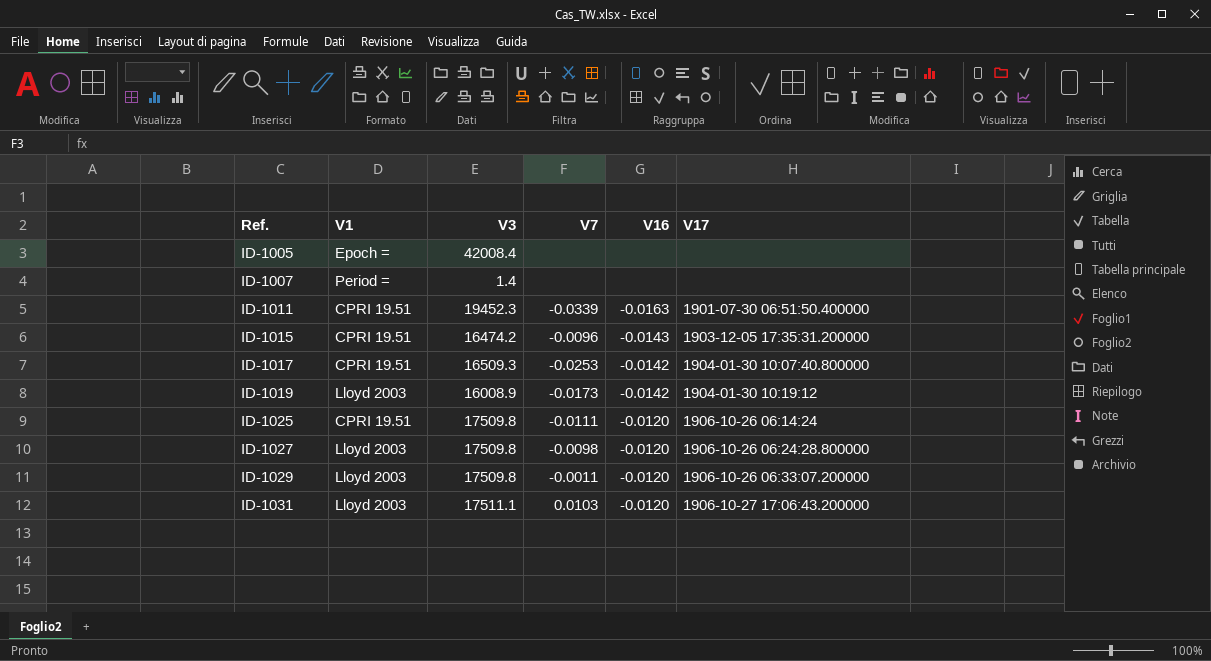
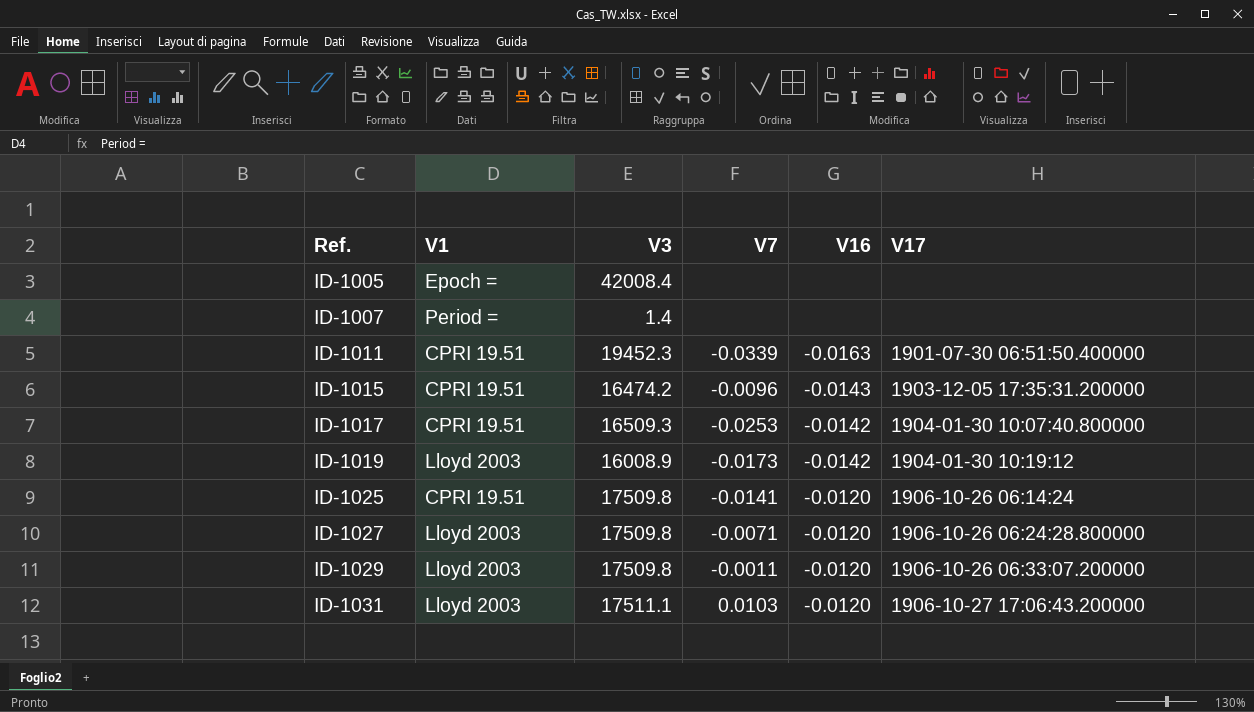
ID-1025 | V7: -0.0111 -> -0.0141
ID-1027 | V7: -0.0098 -> -0.0071

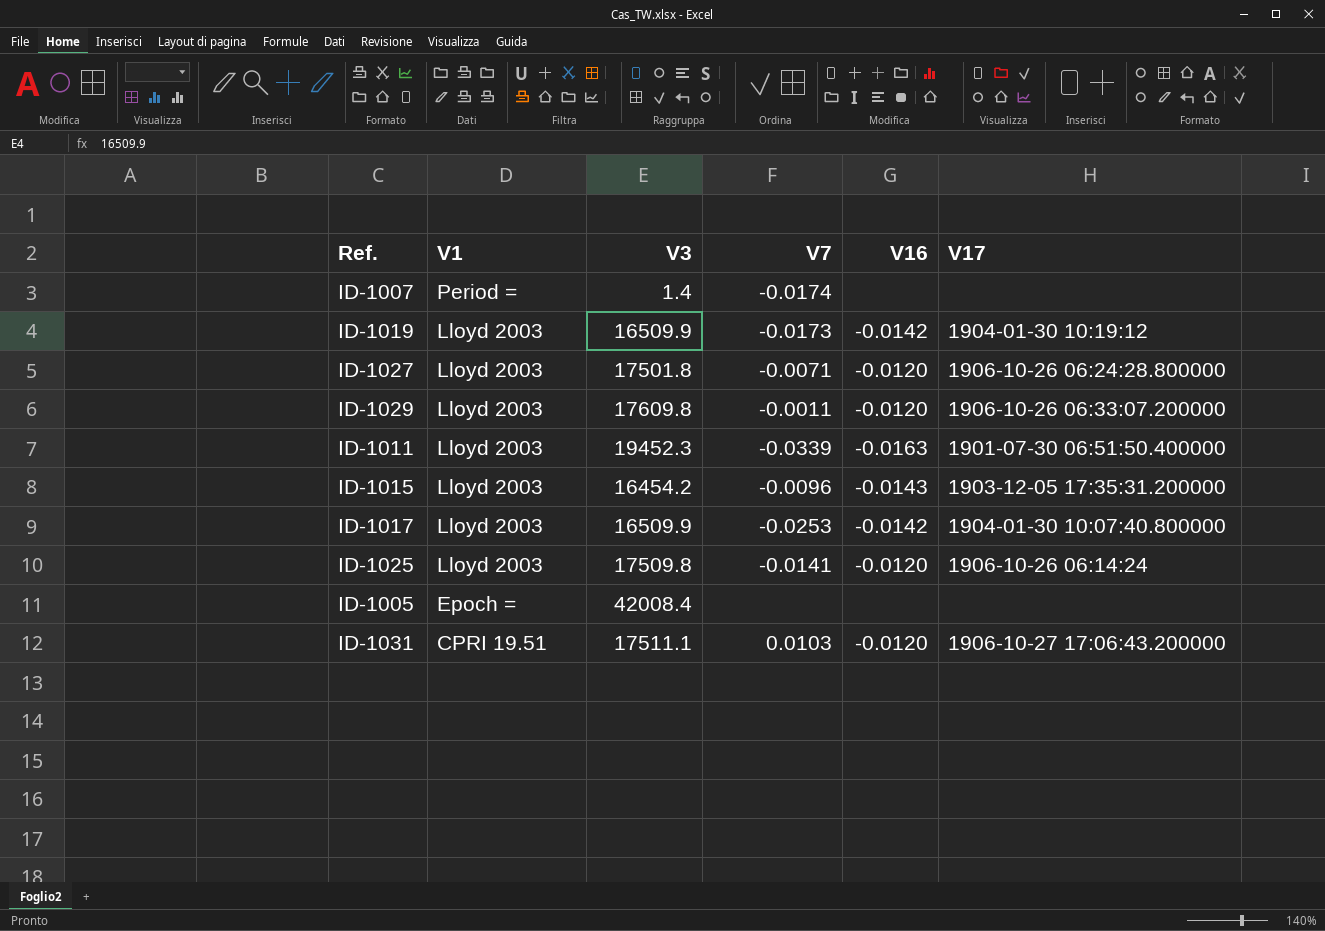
row order: Ref. ascending -> V1 descending
ID-1007 | V7: none -> -0.0174
ID-1019 | V3: 16008.9 -> 16509.9
ID-1027 | V3: 17509.8 -> 17501.8
ID-1029 | V3: 17509.8 -> 17609.8
ID-1011 | V1: CPRI 19.51 -> Lloyd 2003
ID-1015 | V1: CPRI 19.51 -> Lloyd 2003
ID-1015 | V3: 16474.2 -> 16454.2
ID-1017 | V1: CPRI 19.51 -> Lloyd 2003
ID-1017 | V3: 16509.3 -> 16509.9
ID-1025 | V1: CPRI 19.51 -> Lloyd 2003
ID-1031 | V1: Lloyd 2003 -> CPRI 19.51

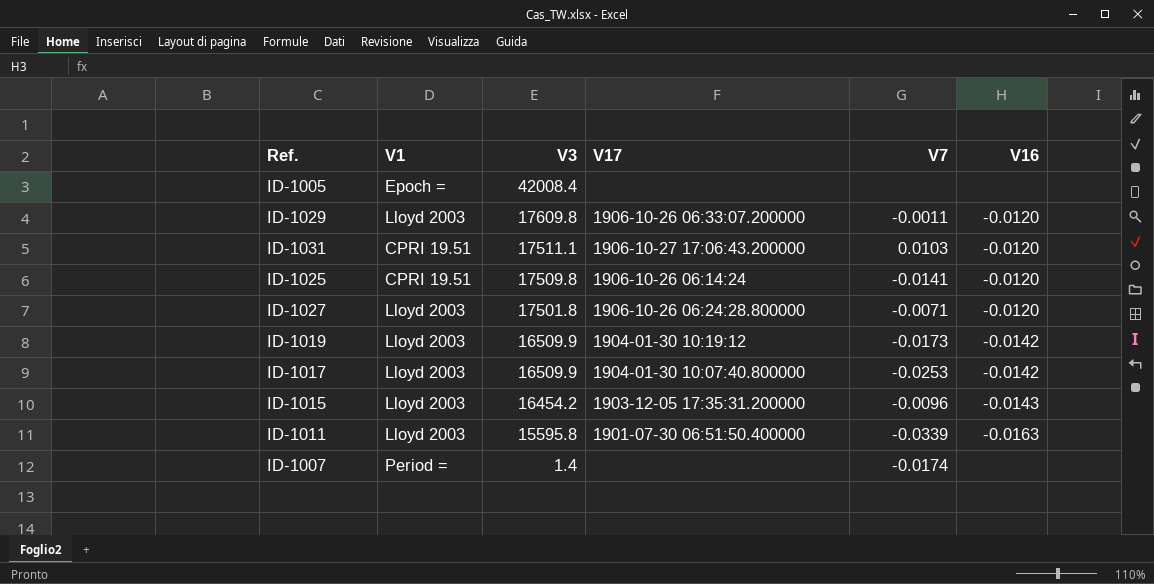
row order: V1 descending -> V3 descending
column V17 | position: 6 -> 4
ID-1025 | V1: Lloyd 2003 -> CPRI 19.51
ID-1011 | V3: 19452.3 -> 15595.8

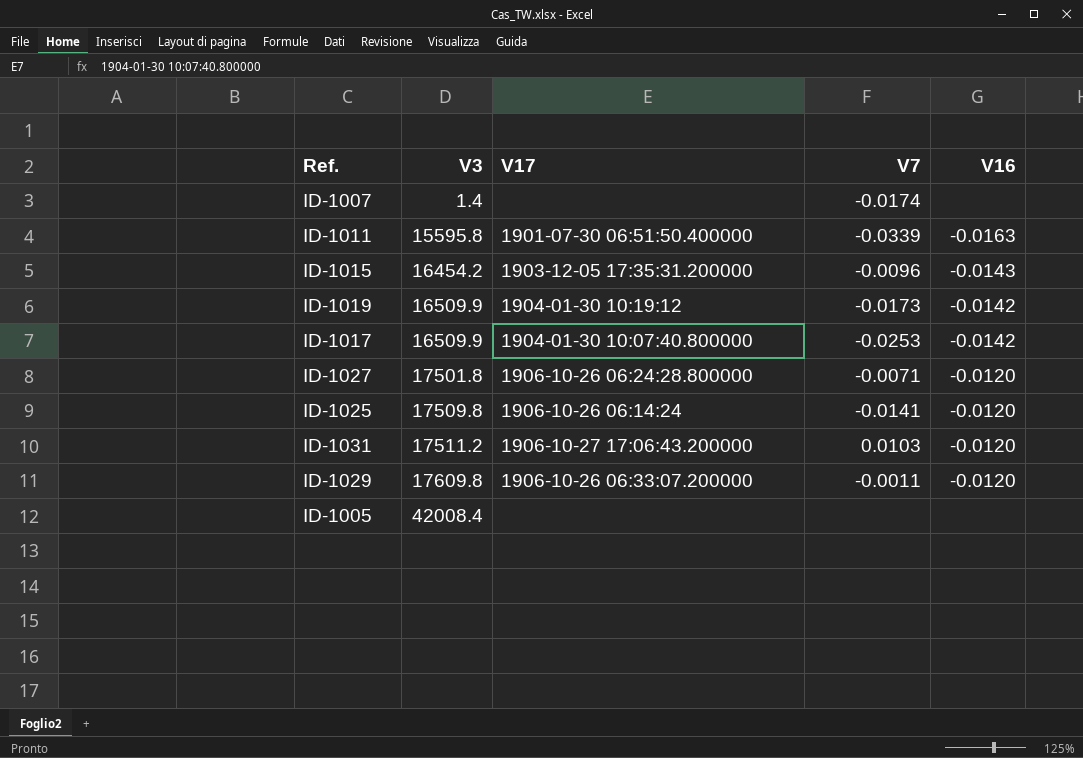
row order: V3 descending -> V3 ascending
column V1 | position: 2 -> none
ID-1031 | V3: 17511.1 -> 17511.2

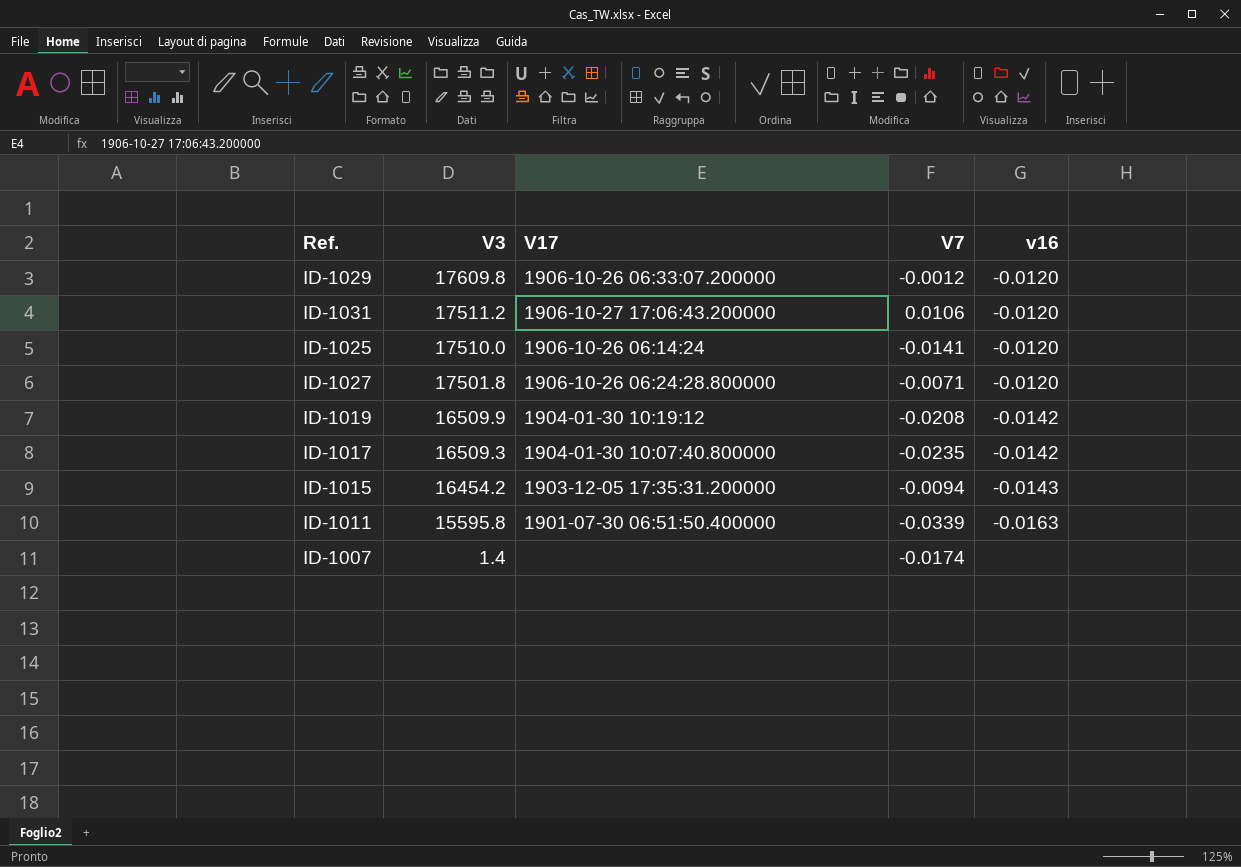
row order: V3 ascending -> V3 descending
column name: V16 -> v16
row ID-1005: 42008.4 | none | none | none -> none
ID-1029 | V7: -0.0011 -> -0.0012
ID-1031 | V7: 0.0103 -> 0.0106
ID-1025 | V3: 17509.8 -> 17510.0
ID-1019 | V7: -0.0173 -> -0.0208
ID-1017 | V3: 16509.9 -> 16509.3
ID-1017 | V7: -0.0253 -> -0.0235
ID-1015 | V7: -0.0096 -> -0.0094

